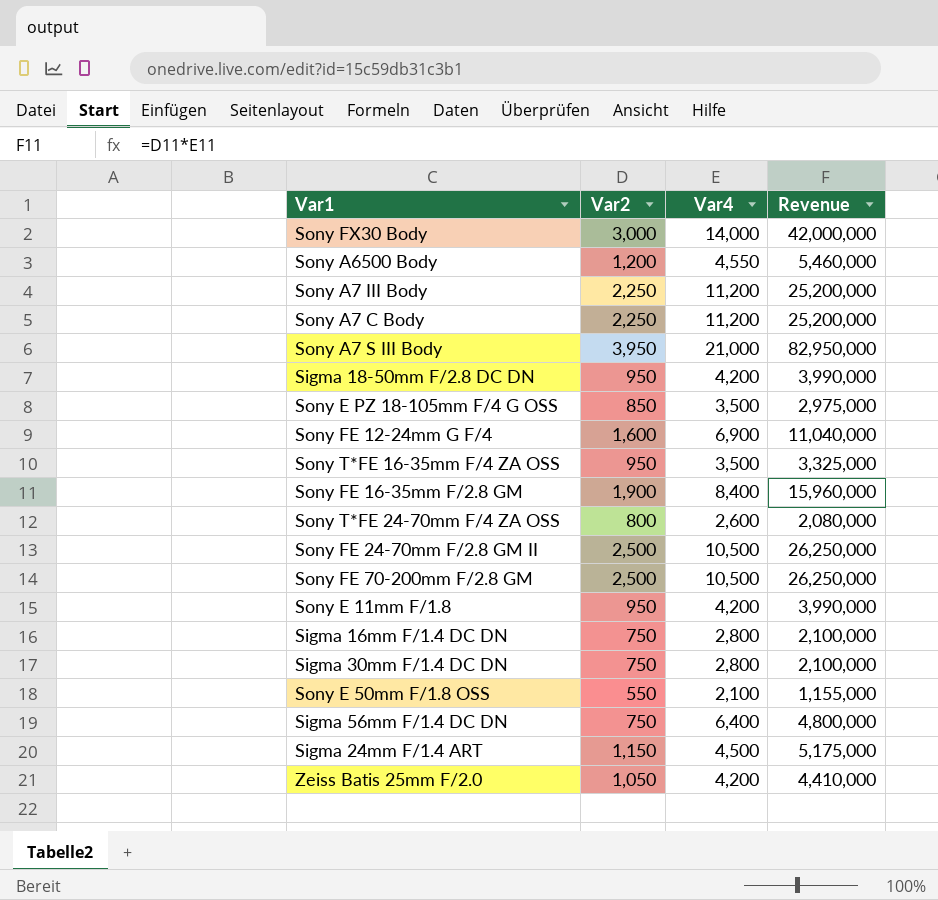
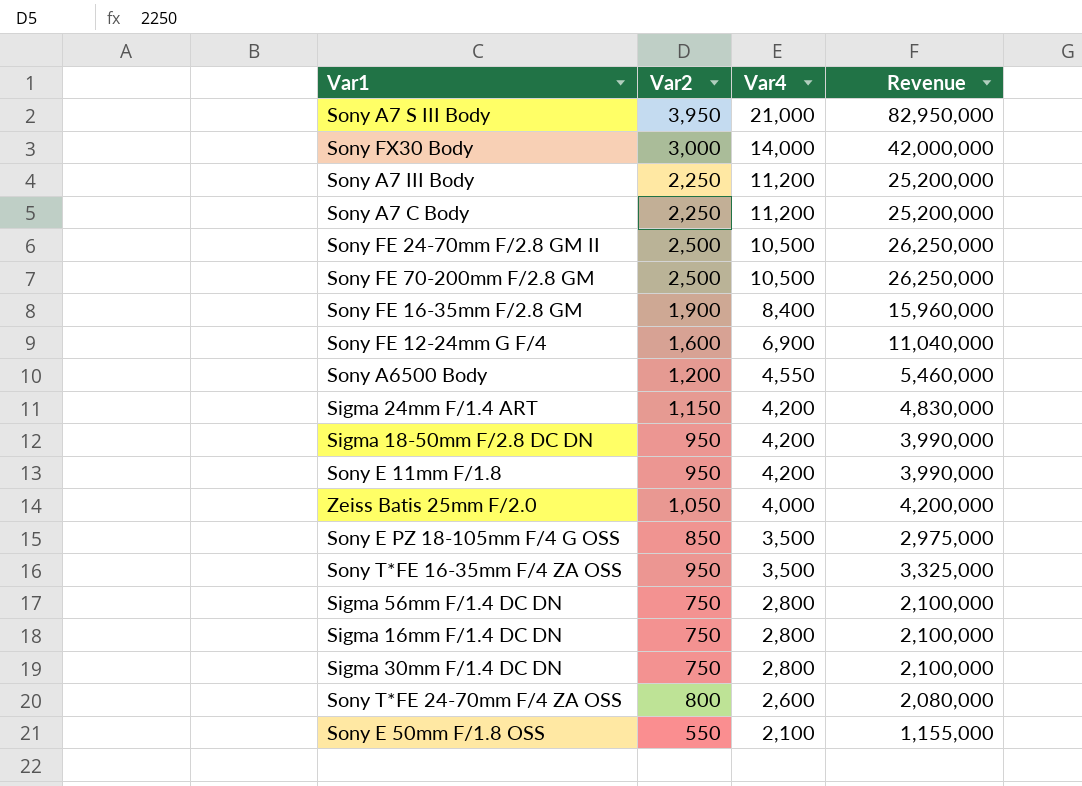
row order: none -> Var4 descending
Sigma 24mm F/1.4 ART | Var4: 4,500 -> 4,200
Sigma 24mm F/1.4 ART | Revenue: 5,175,000 -> 4,830,000
Zeiss Batis 25mm F/2.0 | Var4: 4,200 -> 4,000
Zeiss Batis 25mm F/2.0 | Revenue: 4,410,000 -> 4,200,000
Sigma 56mm F/1.4 DC DN | Var4: 6,400 -> 2,800
Sigma 56mm F/1.4 DC DN | Revenue: 4,800,000 -> 2,100,000

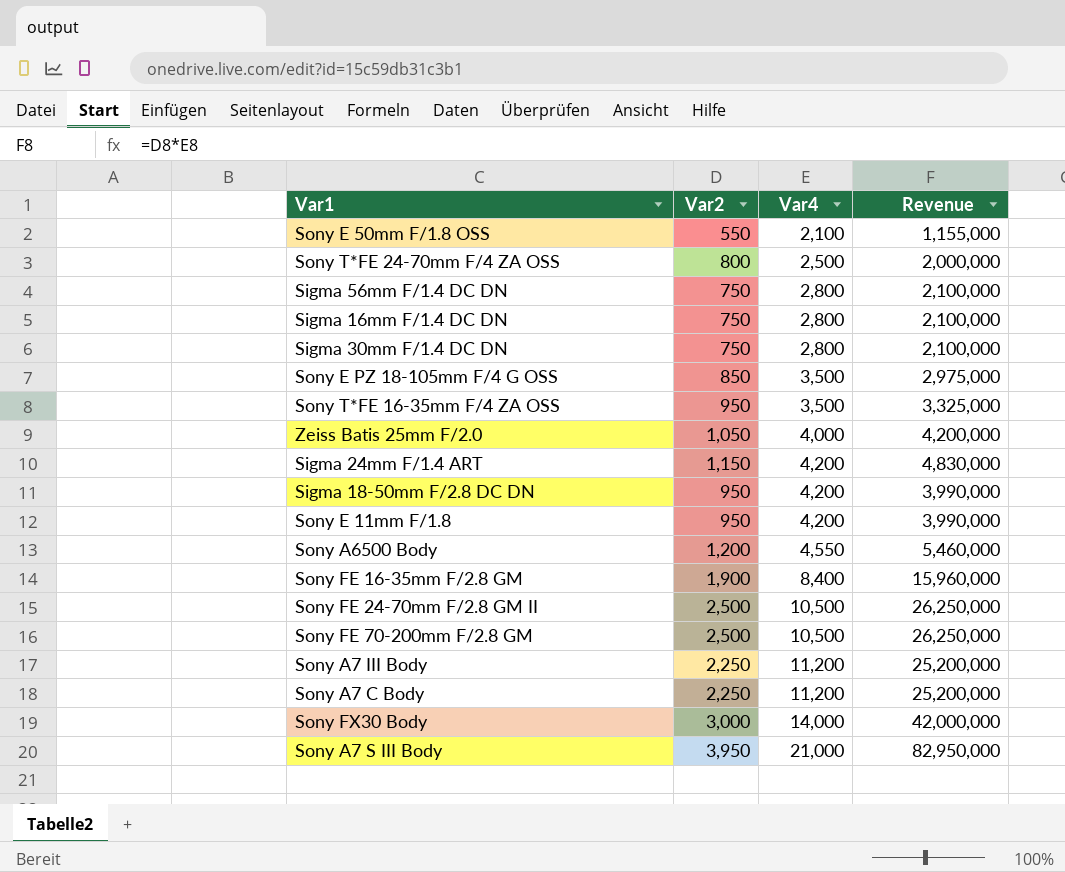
row order: Var4 descending -> Var4 ascending
row Sony FE 12-24mm G F/4: 1,600 | 6,900 | 11,040,000 -> none
Sony T*FE 24-70mm F/4 ZA OSS | Var4: 2,600 -> 2,500
Sony T*FE 24-70mm F/4 ZA OSS | Revenue: 2,080,000 -> 2,000,000

